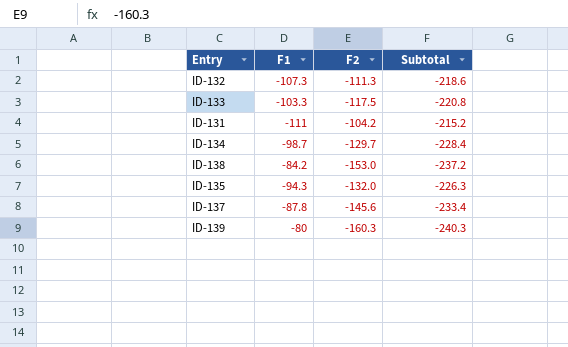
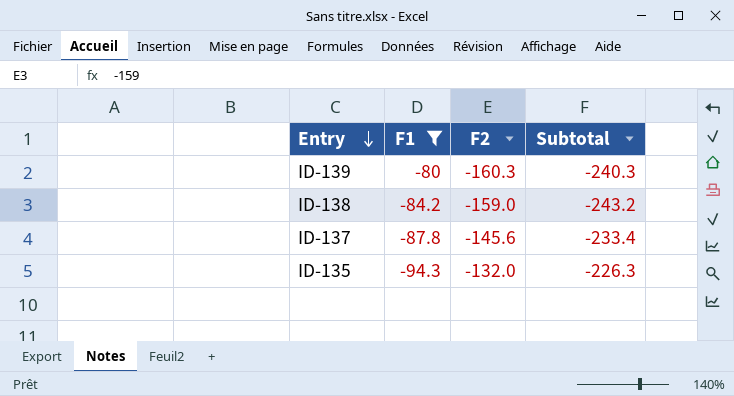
filter: none -> F1 >= -94.3
row order: none -> Entry descending
ID-138 | F2: -153.0 -> -159.0
ID-138 | Subtotal: -237.2 -> -243.2

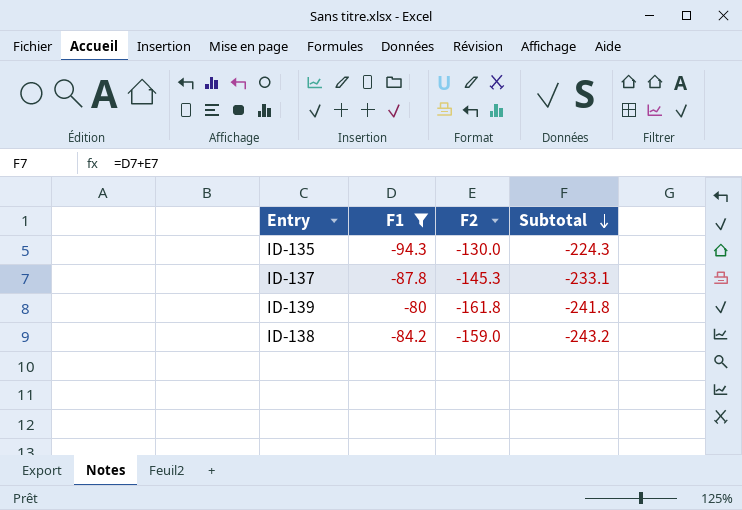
row order: Entry descending -> Subtotal descending
ID-135 | F2: -132.0 -> -130.0
ID-135 | Subtotal: -226.3 -> -224.3
ID-137 | F2: -145.6 -> -145.3
ID-137 | Subtotal: -233.4 -> -233.1
ID-139 | F2: -160.3 -> -161.8
ID-139 | Subtotal: -240.3 -> -241.8

